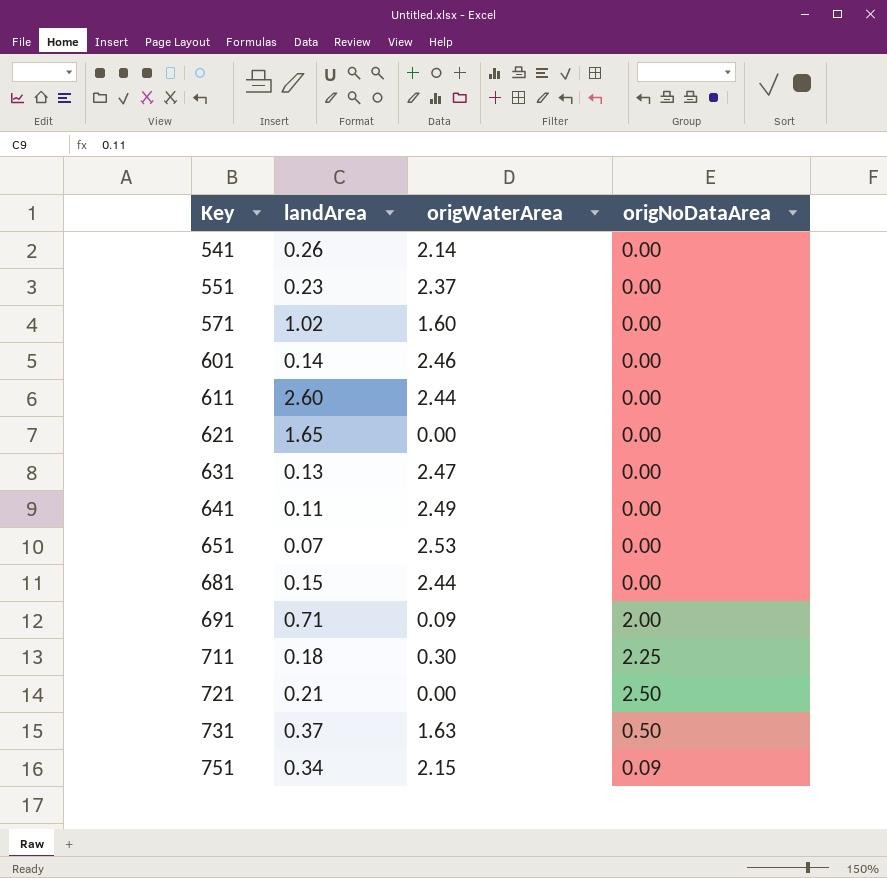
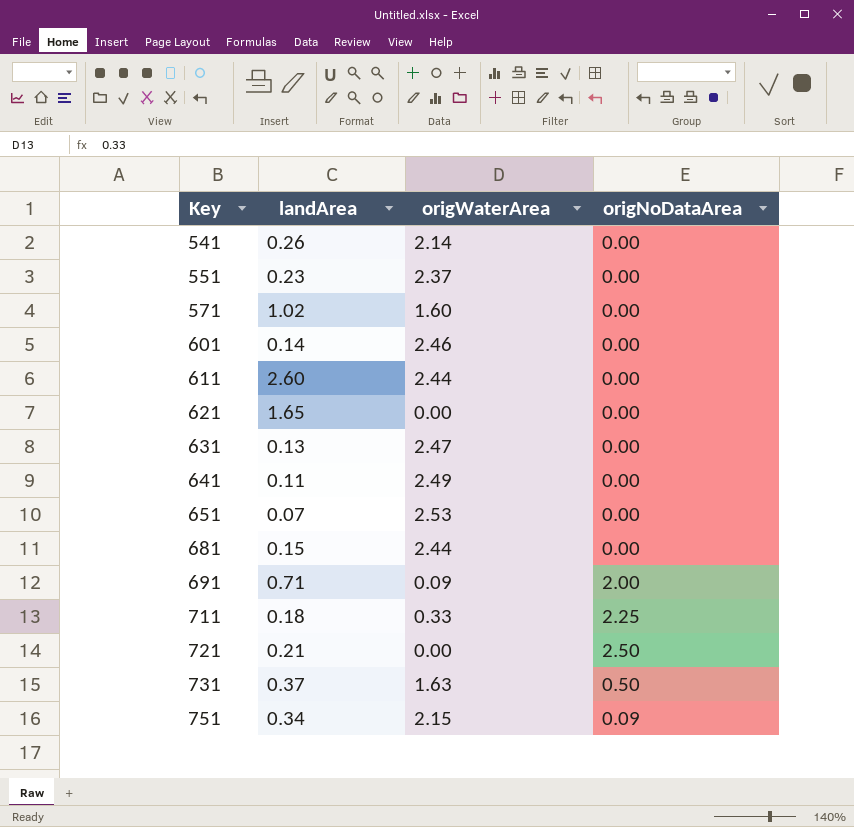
711 | origWaterArea: 0.30 -> 0.33

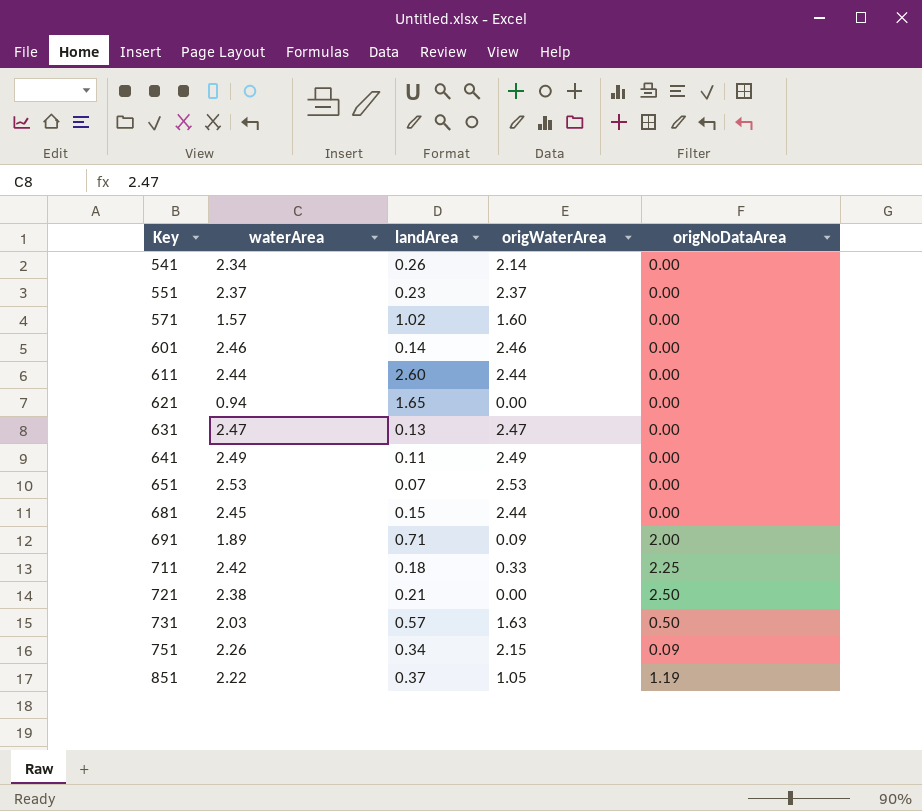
column waterArea | position: none -> 2
731 | landArea: 0.37 -> 0.57
row 851: none -> 2.22 | 0.37 | 1.05 | 1.19

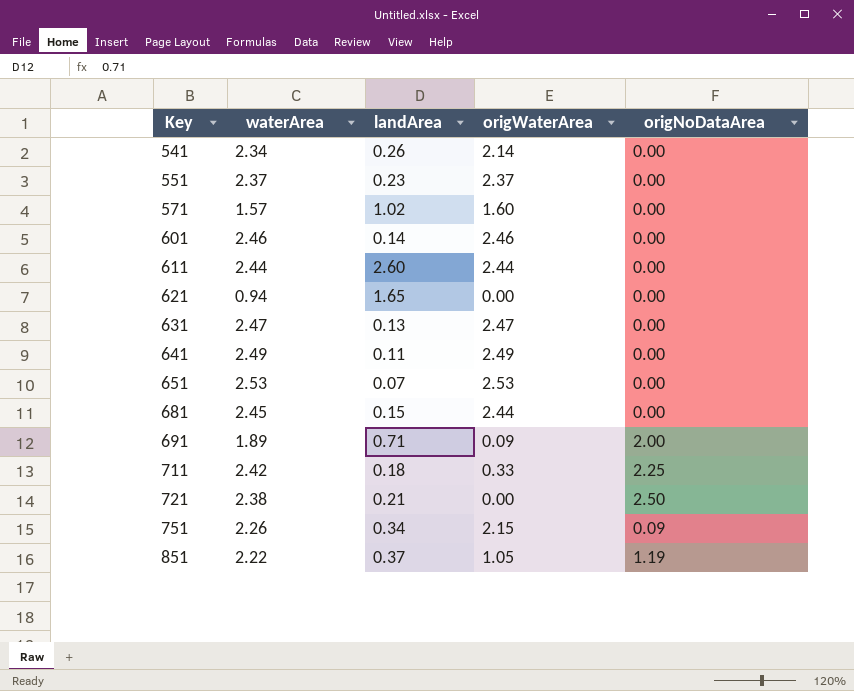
row 731: 2.03 | 0.57 | 1.63 | 0.50 -> none

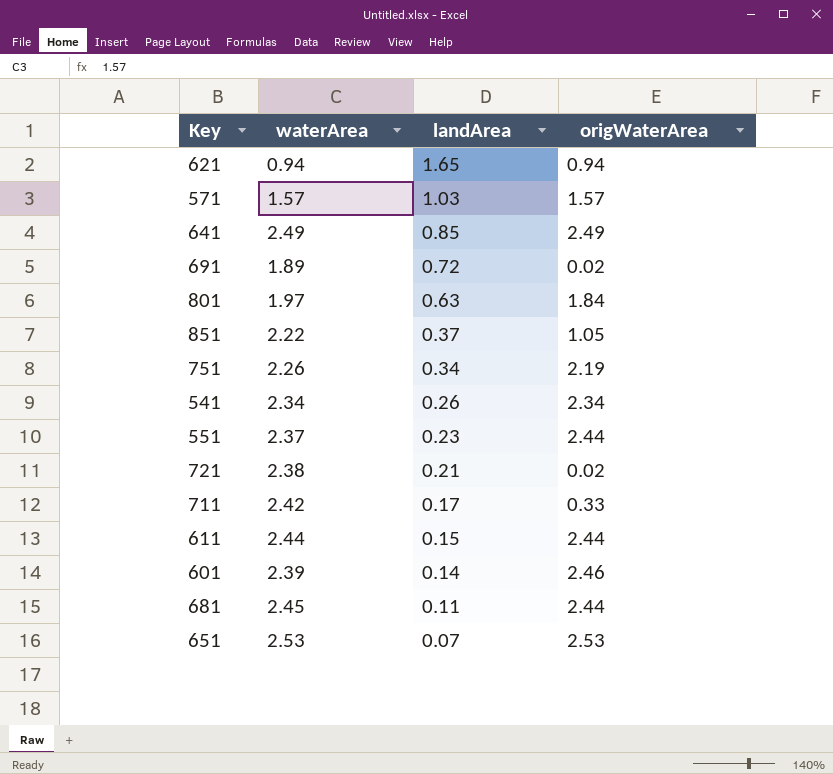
row order: Key ascending -> landArea descending
column origNoDataArea | position: 5 -> none
row 631: 2.47 | 0.13 | 2.47 | 0.00 -> none
621 | origWaterArea: 0.00 -> 0.94
571 | landArea: 1.02 -> 1.03
571 | origWaterArea: 1.60 -> 1.57
641 | landArea: 0.11 -> 0.85
691 | landArea: 0.71 -> 0.72
691 | origWaterArea: 0.09 -> 0.02
row 801: none -> 1.97 | 0.63 | 1.84
751 | origWaterArea: 2.15 -> 2.19
541 | origWaterArea: 2.14 -> 2.34
551 | origWaterArea: 2.37 -> 2.44
721 | origWaterArea: 0.00 -> 0.02
711 | landArea: 0.18 -> 0.17
611 | landArea: 2.60 -> 0.15
601 | waterArea: 2.46 -> 2.39
681 | landArea: 0.15 -> 0.11

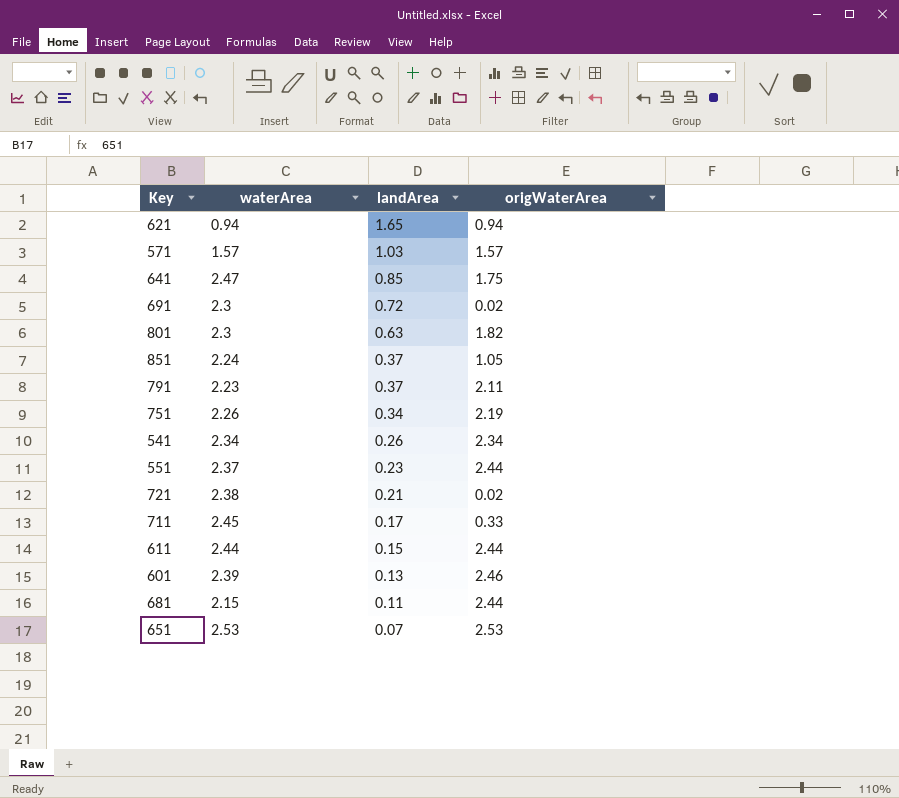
641 | waterArea: 2.49 -> 2.47
641 | origWaterArea: 2.49 -> 1.75
691 | waterArea: 1.89 -> 2.3
801 | waterArea: 1.97 -> 2.3
801 | origWaterArea: 1.84 -> 1.82
851 | waterArea: 2.22 -> 2.24
row 791: none -> 2.23 | 0.37 | 2.11
711 | waterArea: 2.42 -> 2.45
601 | landArea: 0.14 -> 0.13
681 | waterArea: 2.45 -> 2.15

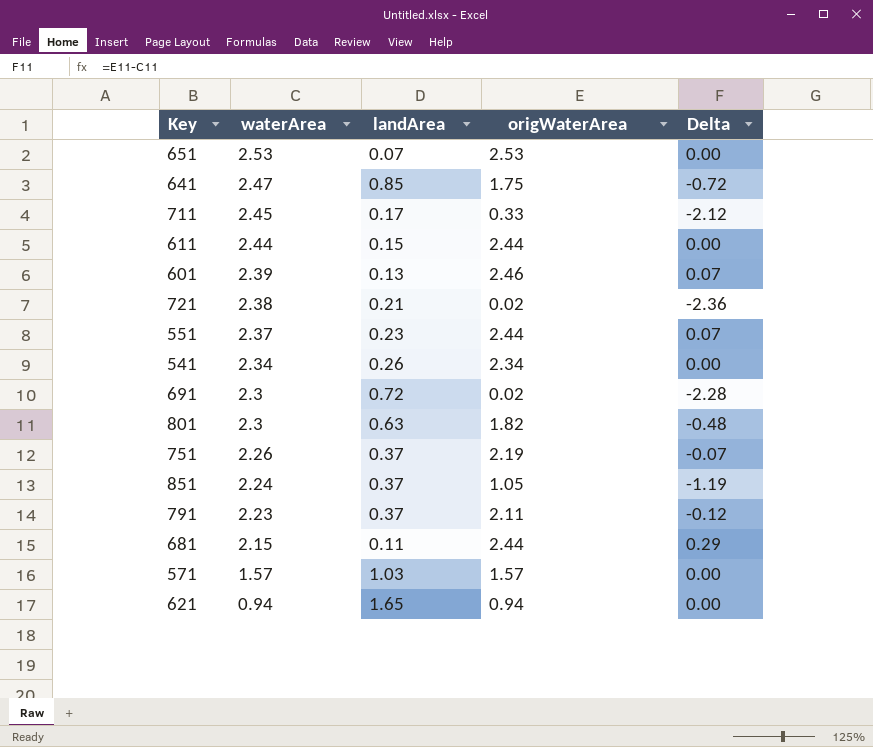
row order: landArea descending -> waterArea descending
column Delta | formula: none -> [origWaterArea] - [waterArea]
751 | landArea: 0.34 -> 0.37

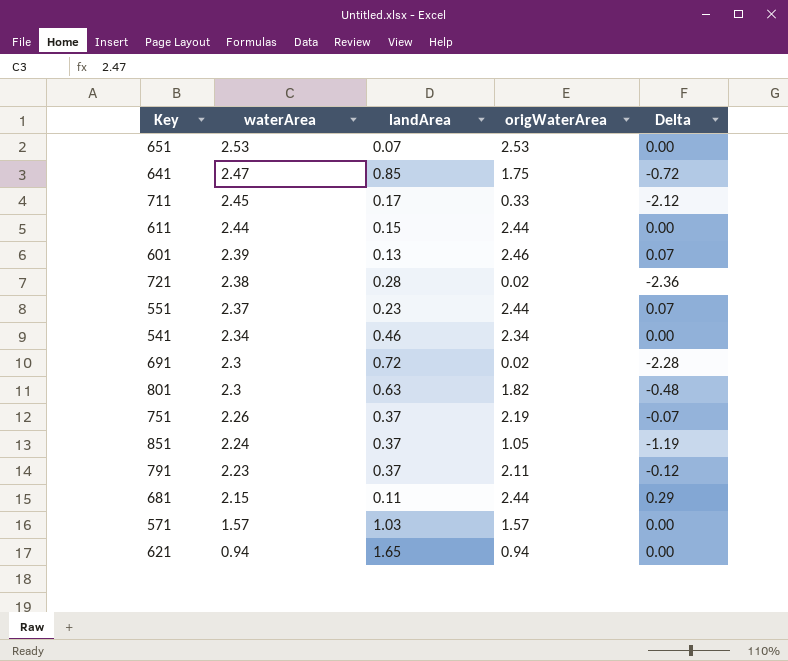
721 | landArea: 0.21 -> 0.28
541 | landArea: 0.26 -> 0.46

